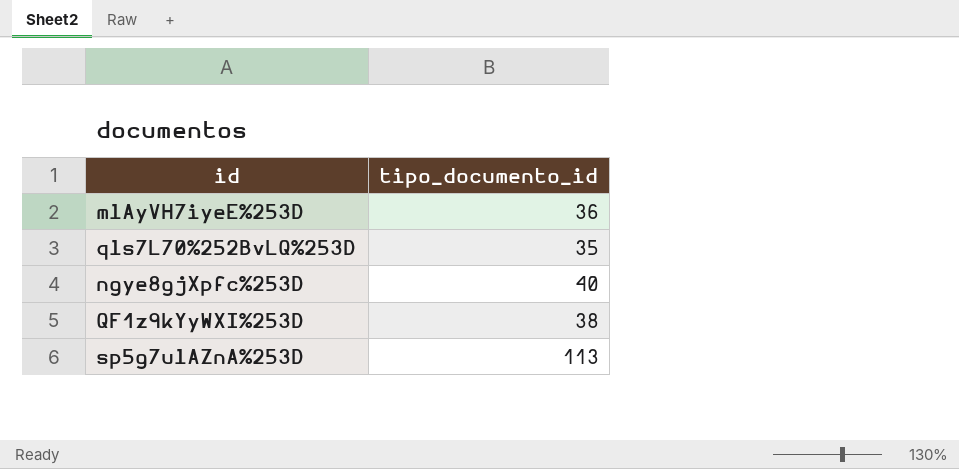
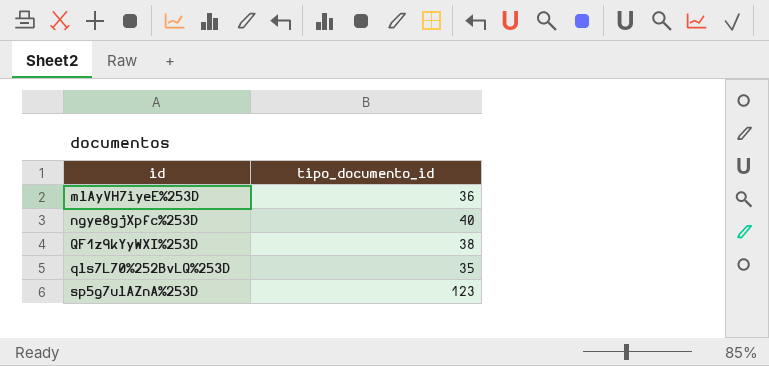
row order: none -> id ascending
sp5g7ulAZnA%253D | tipo_documento_id: 113 -> 123

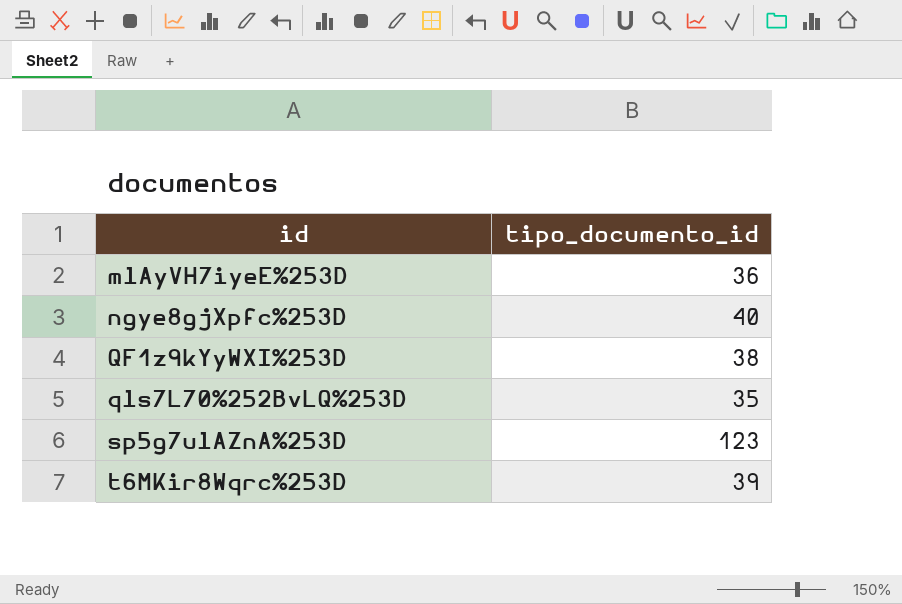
row t6MKir8Wqrc%253D: none -> 39

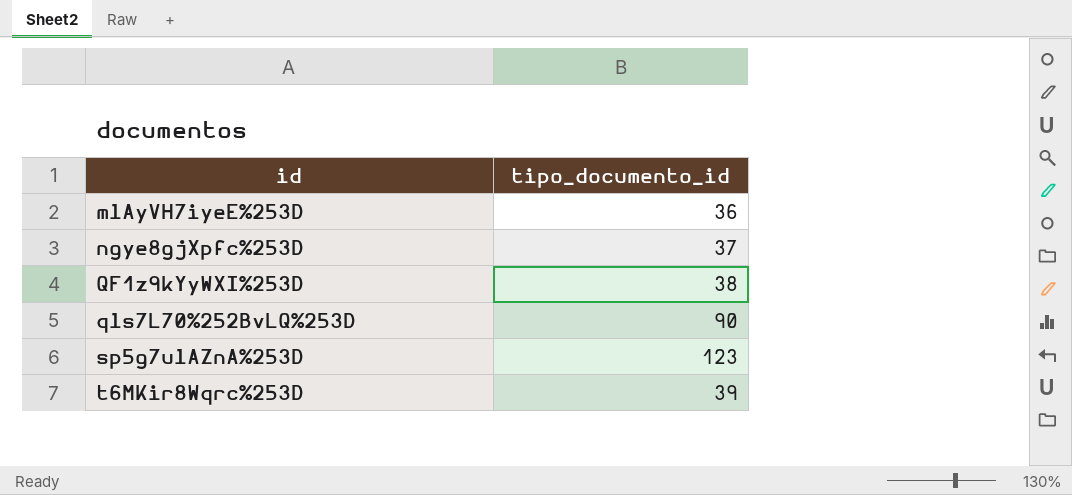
ngye8gjXpfc%253D | tipo_documento_id: 40 -> 37
qls7L70%252BvLQ%253D | tipo_documento_id: 35 -> 90

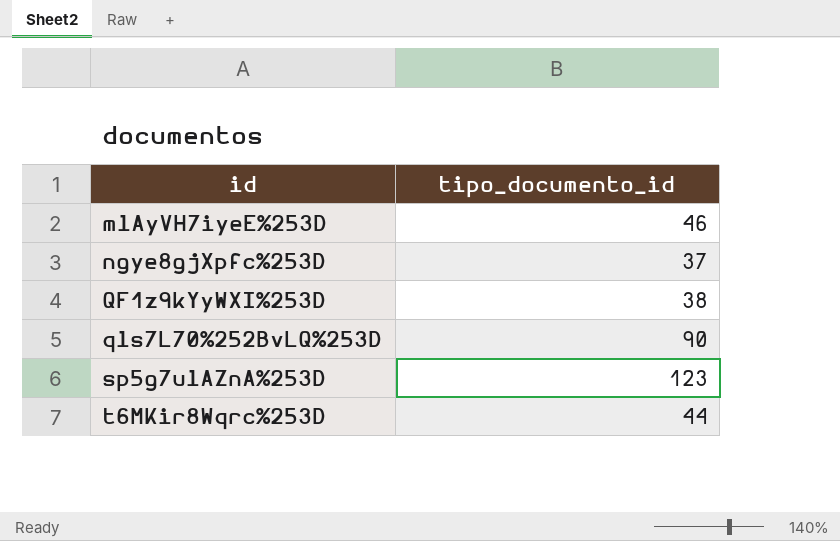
mlAyVH7iyeE%253D | tipo_documento_id: 36 -> 46
t6MKir8Wqrc%253D | tipo_documento_id: 39 -> 44

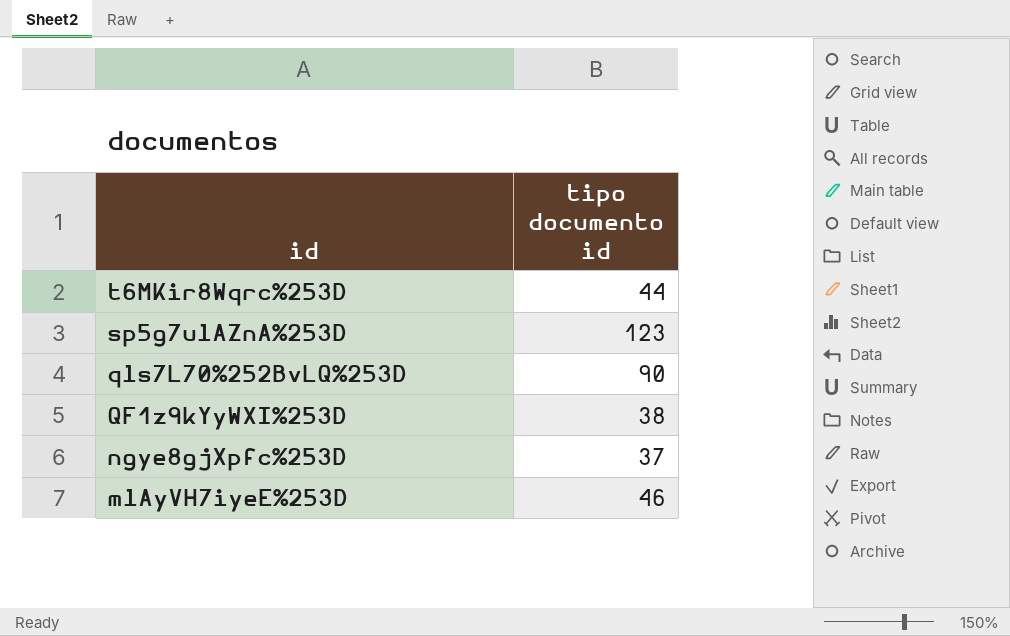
row order: id ascending -> id descending
column name: tipo_documento_id -> tipo documento id

